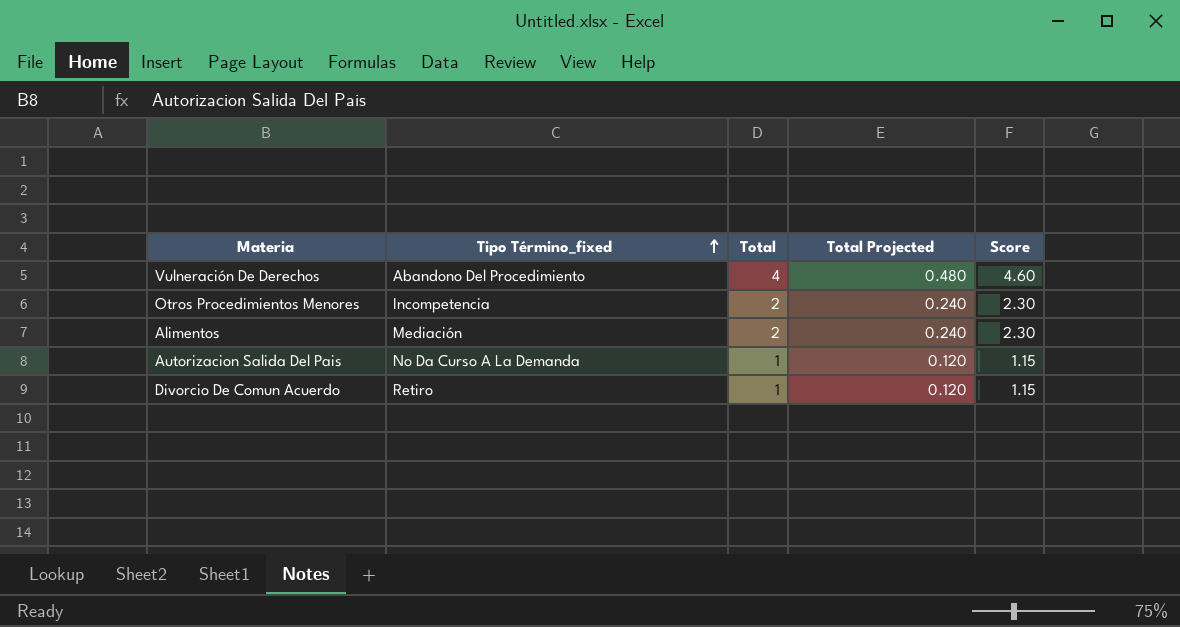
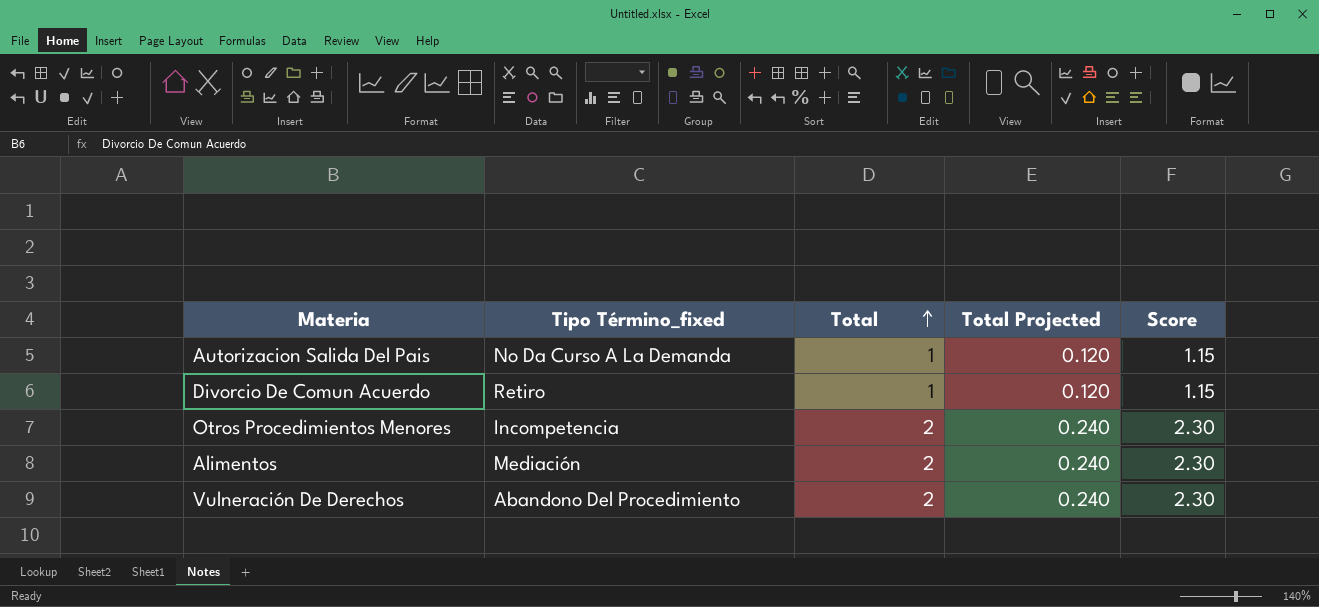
row order: Tipo Término_fixed ascending -> Total ascending
Vulneración De Derechos | Total: 4 -> 2
Vulneración De Derechos | Total Projected: 0.480 -> 0.240
Vulneración De Derechos | Score: 4.60 -> 2.30

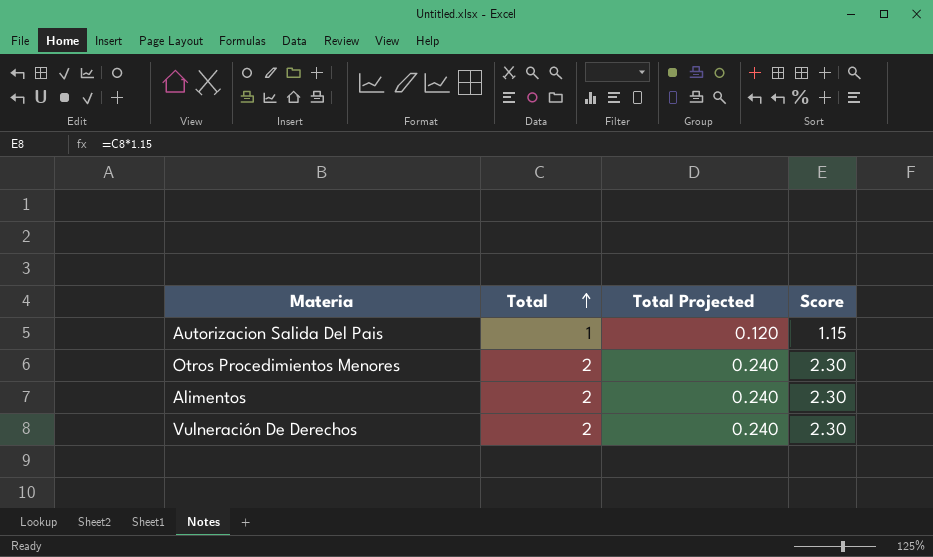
column Tipo Término_fixed | position: 2 -> none
row Divorcio De Comun Acuerdo: Retiro | 1 | 0.120 | 1.15 -> none

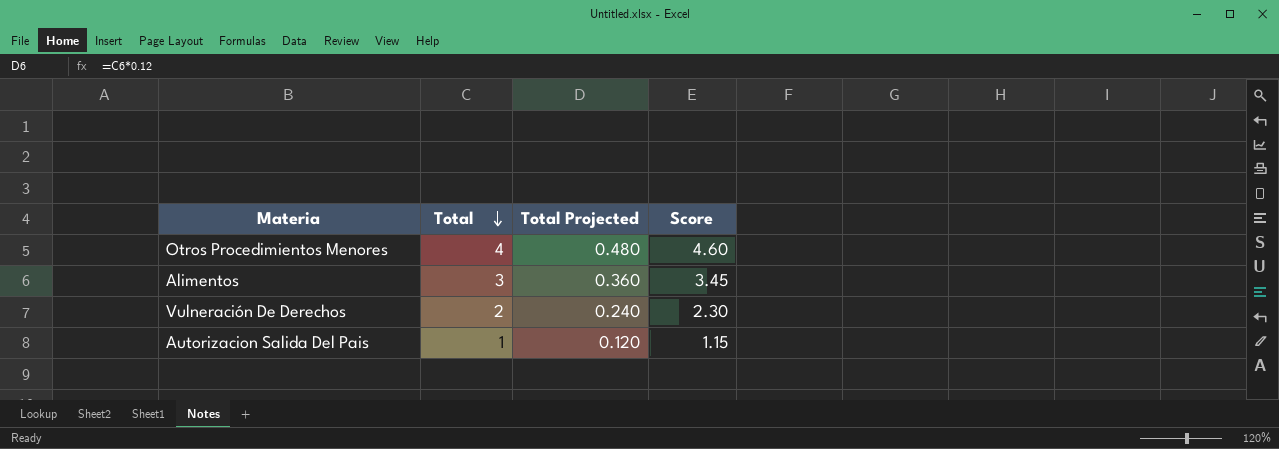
row order: Total ascending -> Total descending
Otros Procedimientos Menores | Total: 2 -> 4
Otros Procedimientos Menores | Total Projected: 0.240 -> 0.480
Otros Procedimientos Menores | Score: 2.30 -> 4.60
Alimentos | Total: 2 -> 3
Alimentos | Total Projected: 0.240 -> 0.360
Alimentos | Score: 2.30 -> 3.45

